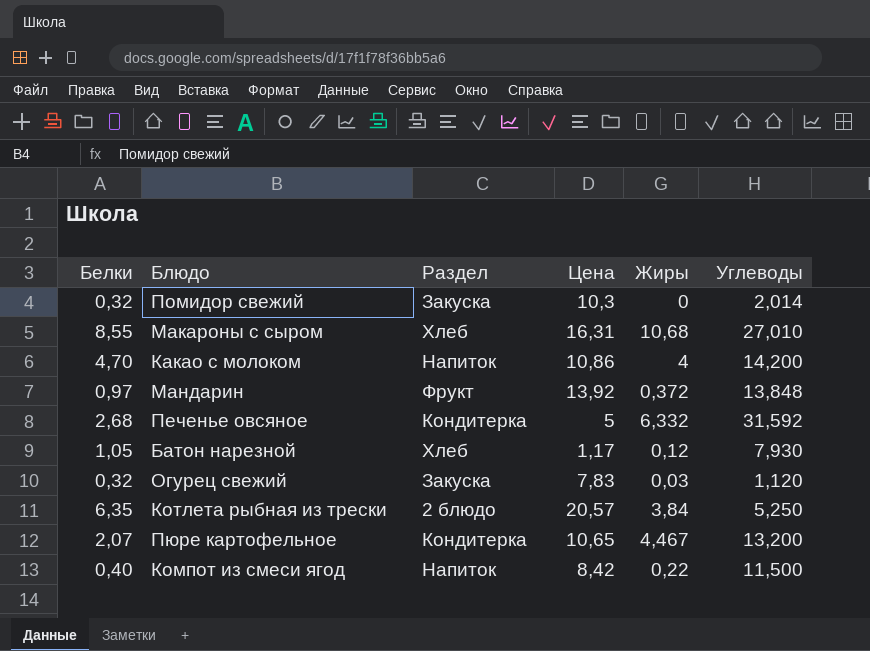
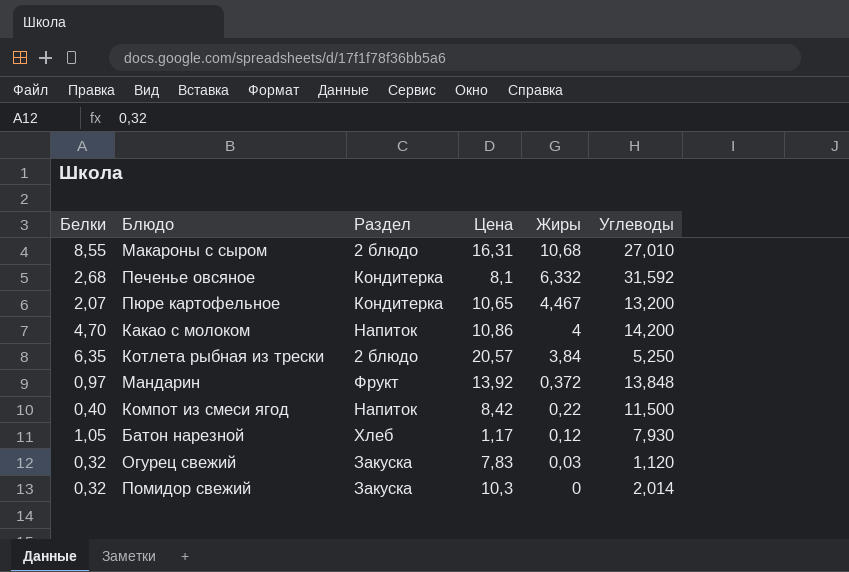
row order: none -> Жиры descending
Макароны с сыром | Раздел: Хлеб -> 2 блюдо
Печенье овсяное | Цена: 5 -> 8,1

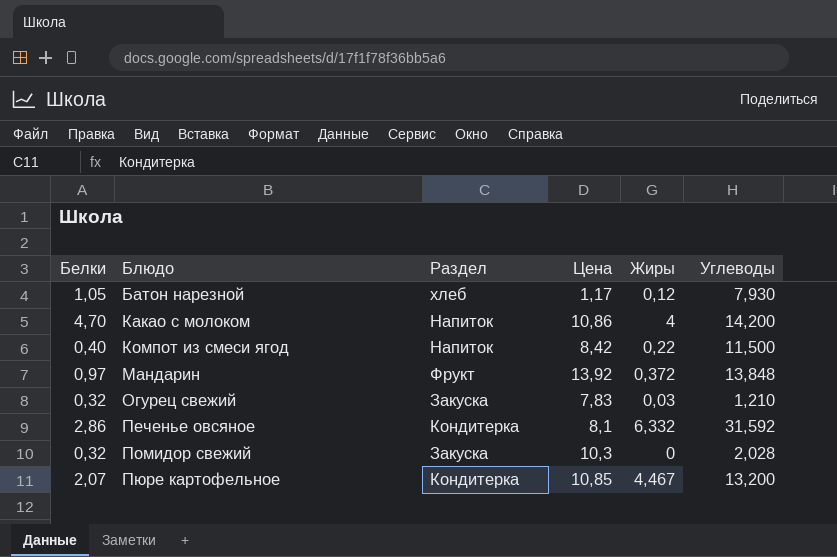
row order: Жиры descending -> Блюдо ascending
row Макароны с сыром: 8,55 | 2 блюдо | 16,31 | 10,68 | 27,010 -> none
row Котлета рыбная из трески: 6,35 | 2 блюдо | 20,57 | 3,84 | 5,250 -> none
Батон нарезной | Раздел: Хлеб -> хлеб
Огурец свежий | Углеводы: 1,120 -> 1,210
Печенье овсяное | Белки: 2,68 -> 2,86
Помидор свежий | Углеводы: 2,014 -> 2,028
Пюре картофельное | Цена: 10,65 -> 10,85

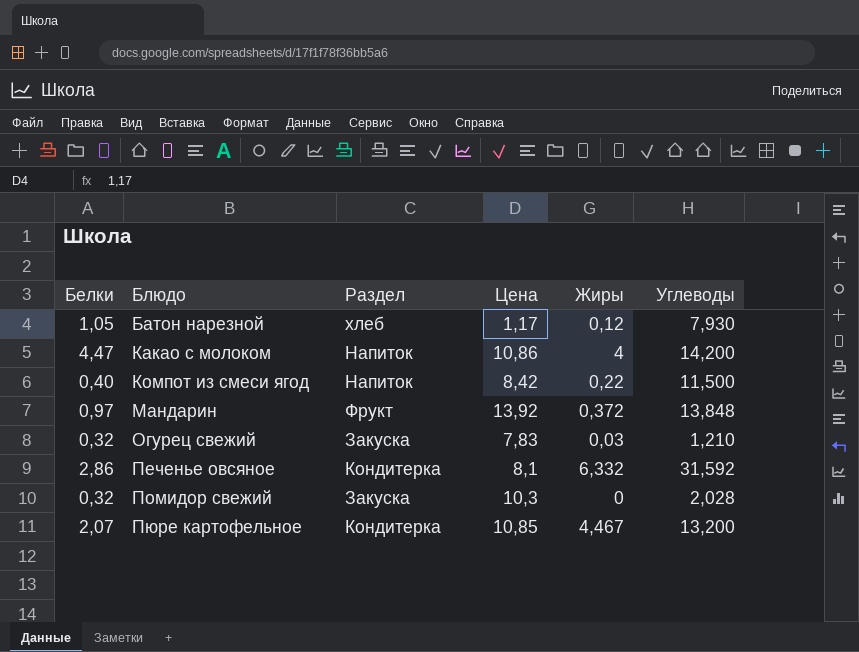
Какао с молоком | Белки: 4,70 -> 4,47

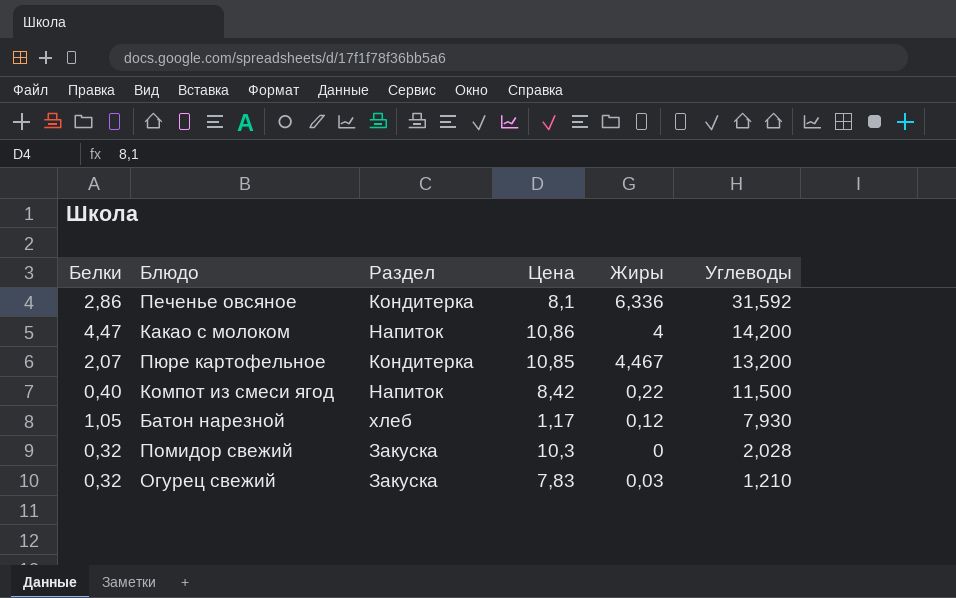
row order: Блюдо ascending -> Углеводы descending
row Мандарин: 0,97 | Фрукт | 13,92 | 0,372 | 13,848 -> none
Печенье овсяное | Жиры: 6,332 -> 6,336

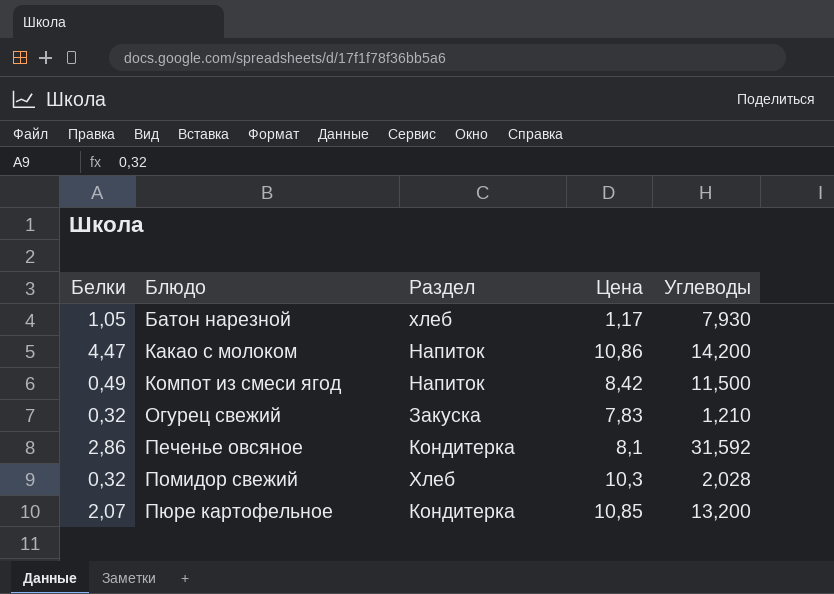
row order: Углеводы descending -> Блюдо ascending
column Жиры | position: 5 -> none
Компот из смеси ягод | Белки: 0,40 -> 0,49
Помидор свежий | Раздел: Закуска -> Хлеб

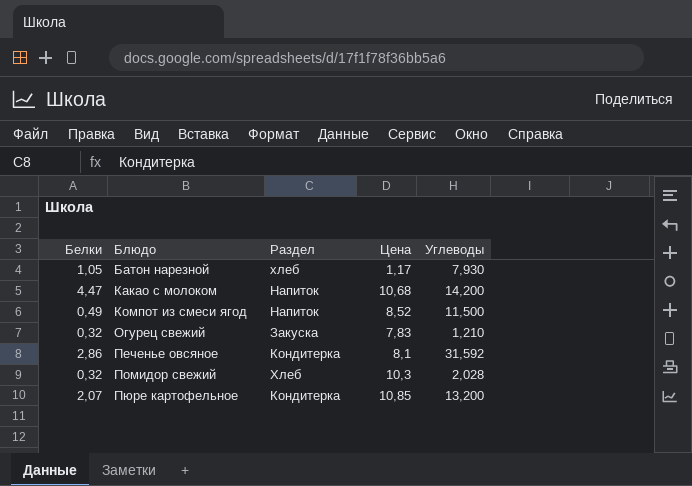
Какао с молоком | Цена: 10,86 -> 10,68
Компот из смеси ягод | Цена: 8,42 -> 8,52

